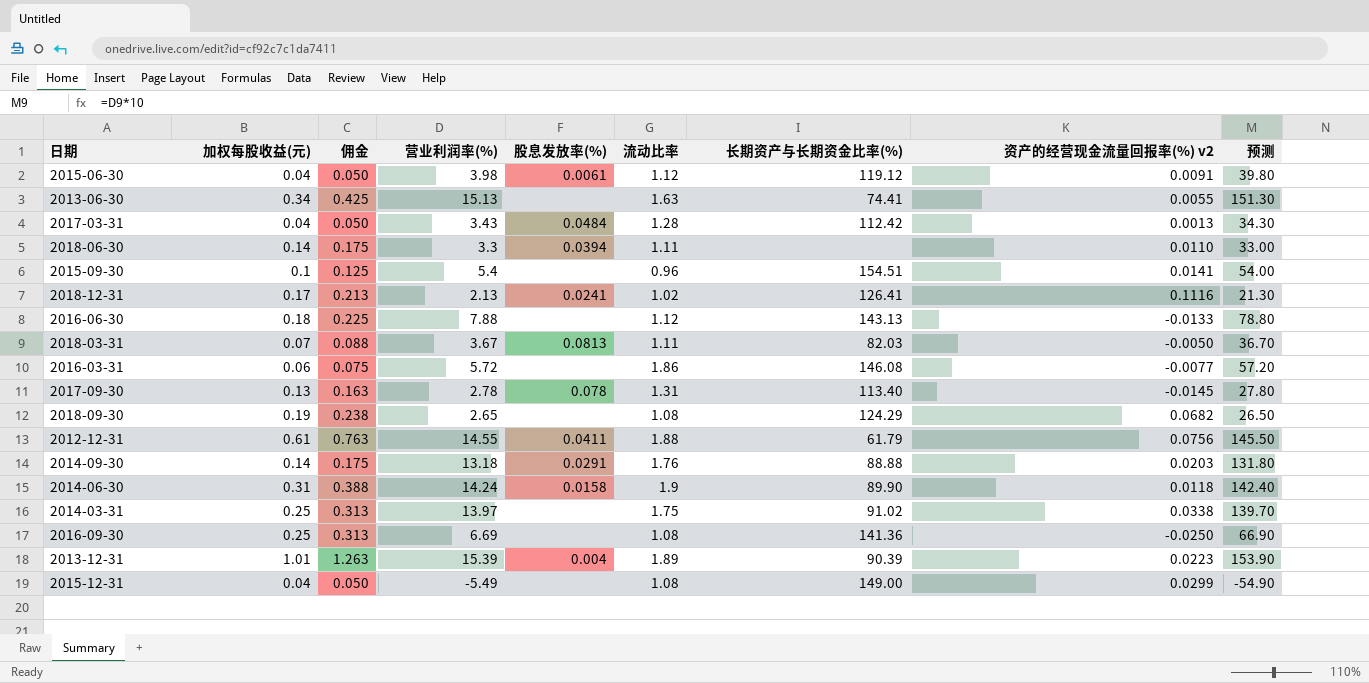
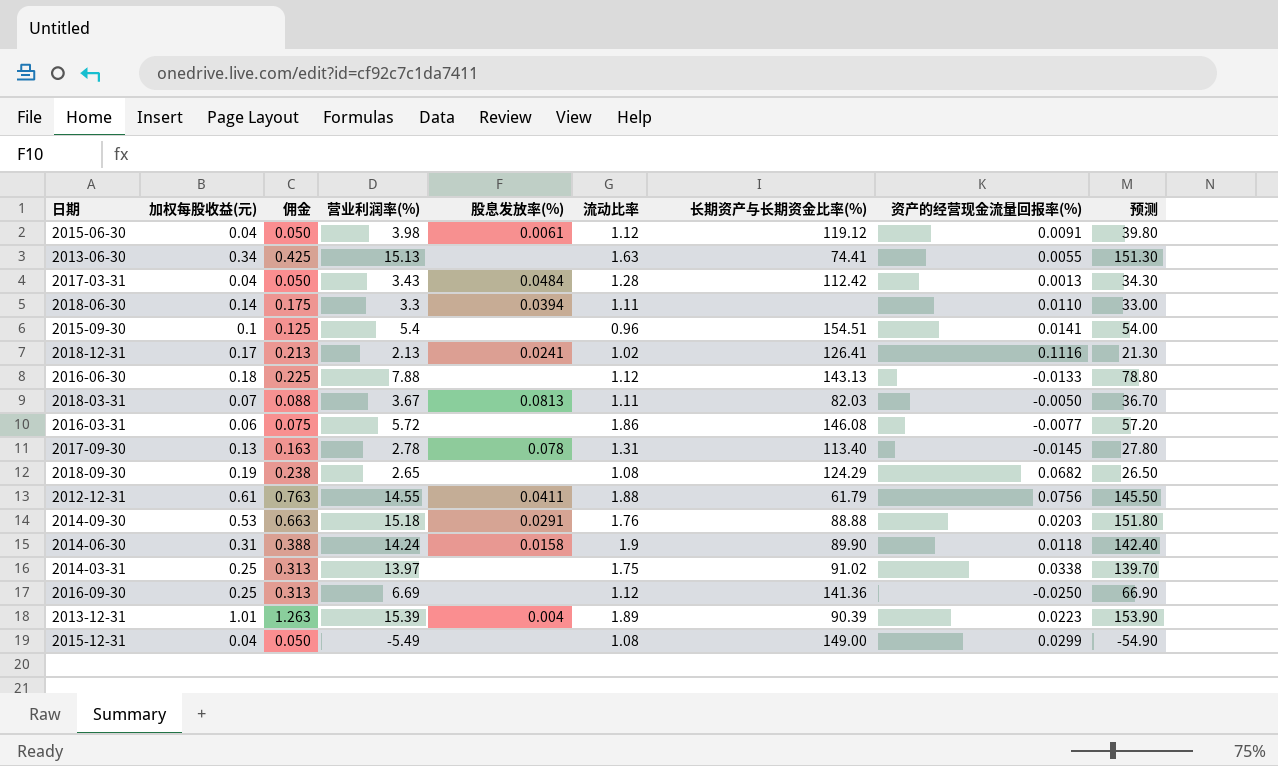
column name: 资产的经营现金流量回报率(%) v2 -> 资产的经营现金流量回报率(%)
2014-09-30 | 加权每股收益(元): 0.14 -> 0.53
2014-09-30 | 佣金: 0.175 -> 0.663
2014-09-30 | 营业利润率(%): 13.18 -> 15.18
2014-09-30 | 预测: 131.80 -> 151.80
2016-09-30 | 流动比率: 1.08 -> 1.12

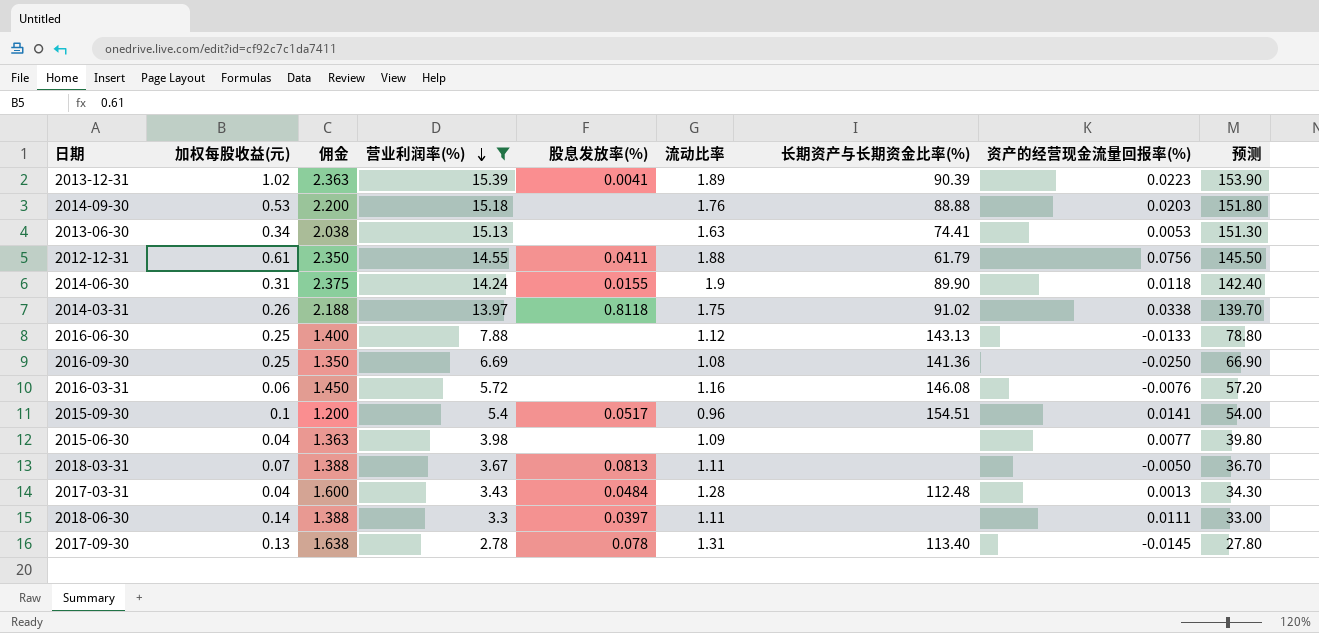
filter: none -> 营业利润率(%) >= 2.78
row order: none -> 营业利润率(%) descending
column 佣金 | formula: [加权每股收益(元)] * 1.25 -> [流动比率] * 1.25
2013-12-31 | 加权每股收益(元): 1.01 -> 1.02
2013-12-31 | 股息发放率(%): 0.004 -> 0.0041
2014-09-30 | 股息发放率(%): 0.0291 -> none
2013-06-30 | 资产的经营现金流量回报率(%): 0.0055 -> 0.0053
2014-06-30 | 股息发放率(%): 0.0158 -> 0.0155
2014-03-31 | 加权每股收益(元): 0.25 -> 0.26
2014-03-31 | 股息发放率(%): none -> 0.8118
2016-06-30 | 加权每股收益(元): 0.18 -> 0.25
2016-09-30 | 流动比率: 1.12 -> 1.08
2016-03-31 | 流动比率: 1.86 -> 1.16
2016-03-31 | 资产的经营现金流量回报率(%): -0.0077 -> -0.0076
2015-09-30 | 股息发放率(%): none -> 0.0517
2015-06-30 | 股息发放率(%): 0.0061 -> none
2015-06-30 | 流动比率: 1.12 -> 1.09
2015-06-30 | 长期资产与长期资金比率(%): 119.12 -> none
2015-06-30 | 资产的经营现金流量回报率(%): 0.0091 -> 0.0077
2018-03-31 | 长期资产与长期资金比率(%): 82.03 -> none
2017-03-31 | 长期资产与长期资金比率(%): 112.42 -> 112.48
2018-06-30 | 股息发放率(%): 0.0394 -> 0.0397
2018-06-30 | 资产的经营现金流量回报率(%): 0.0110 -> 0.0111

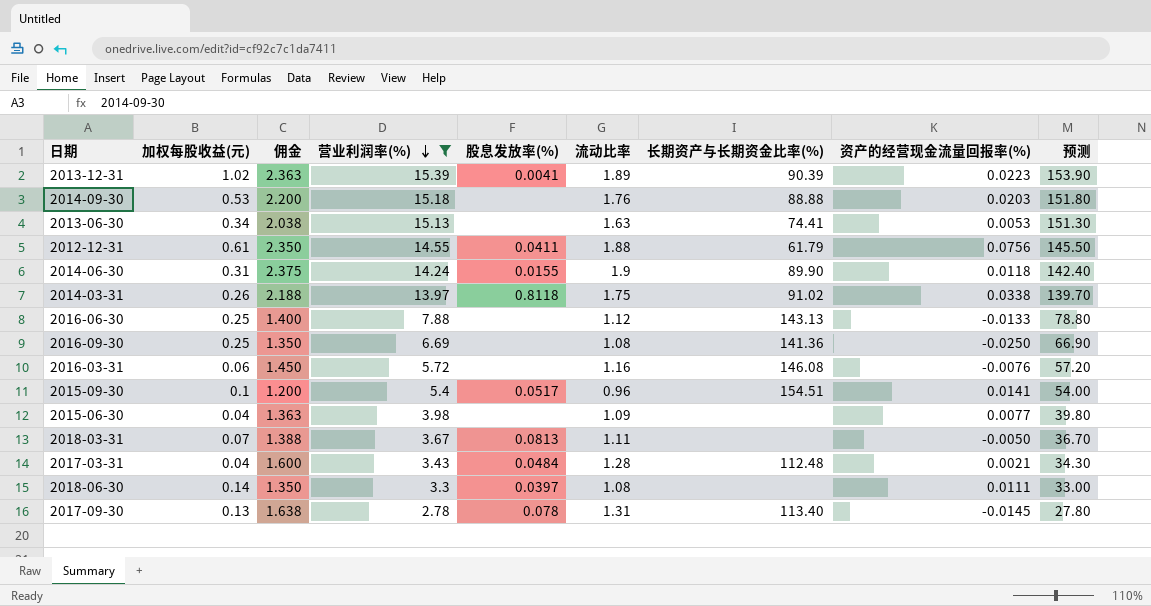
2017-03-31 | 资产的经营现金流量回报率(%): 0.0013 -> 0.0021
2018-06-30 | 佣金: 1.388 -> 1.350
2018-06-30 | 流动比率: 1.11 -> 1.08

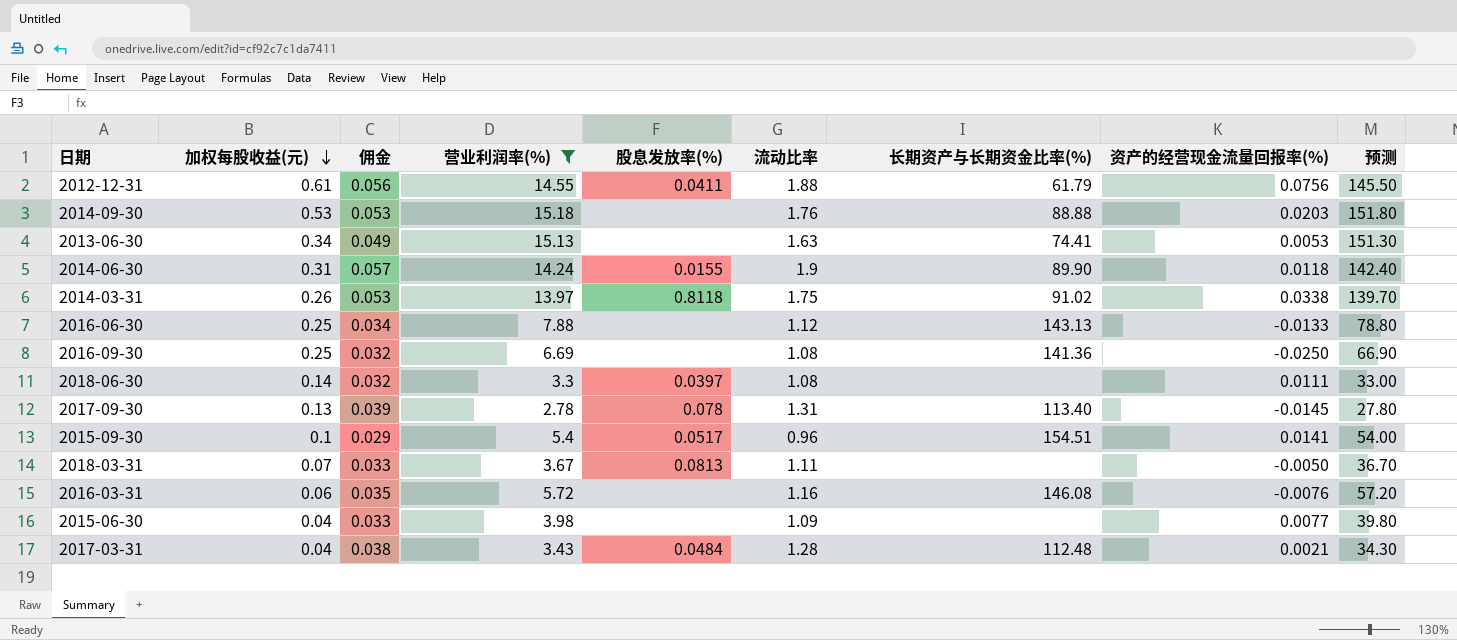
row order: 营业利润率(%) descending -> 加权每股收益(元) descending
column 佣金 | formula: [流动比率] * 1.25 -> [流动比率] * 0.03
row 2013-12-31: 1.02 | 2.363 | 15.39 | 0.0041 | 1.89 | 90.39 | 0.0223 | 153.90 -> none

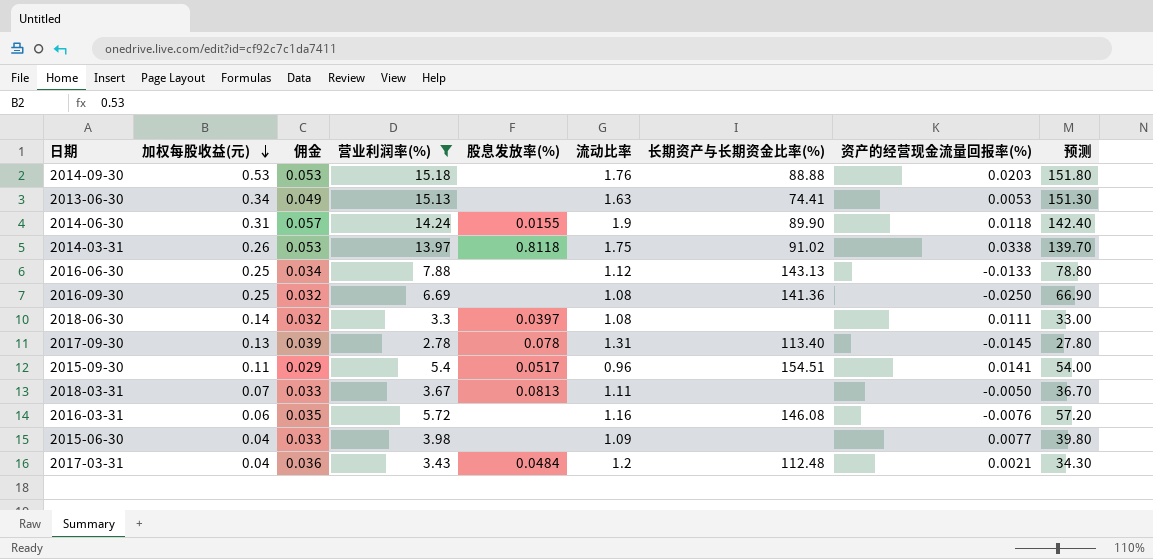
row 2012-12-31: 0.61 | 0.056 | 14.55 | 0.0411 | 1.88 | 61.79 | 0.0756 | 145.50 -> none
2015-09-30 | 加权每股收益(元): 0.1 -> 0.11
2017-03-31 | 佣金: 0.038 -> 0.036
2017-03-31 | 流动比率: 1.28 -> 1.2

